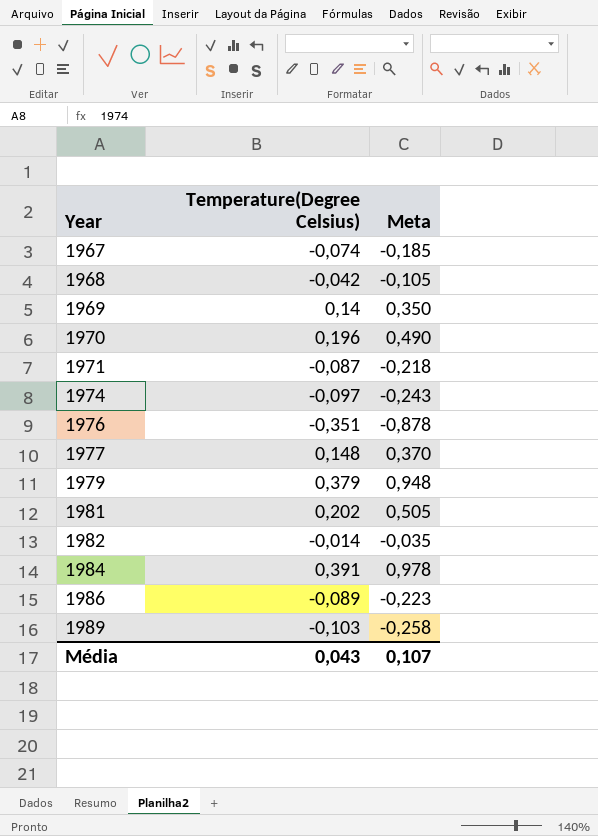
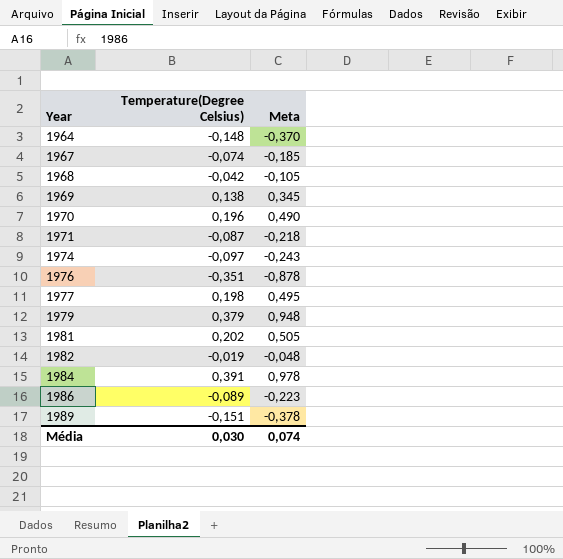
row 1964: none -> -0,148 | -0,370
1969 | Temperature(Degree Celsius): 0,14 -> 0,138
1969 | Meta: 0,350 -> 0,345
1977 | Temperature(Degree Celsius): 0,148 -> 0,198
1977 | Meta: 0,370 -> 0,495
1982 | Temperature(Degree Celsius): -0,014 -> -0,019
1982 | Meta: -0,035 -> -0,048
1989 | Temperature(Degree Celsius): -0,103 -> -0,151
1989 | Meta: -0,258 -> -0,378
Média | Temperature(Degree Celsius): 0,043 -> 0,030
Média | Meta: 0,107 -> 0,074

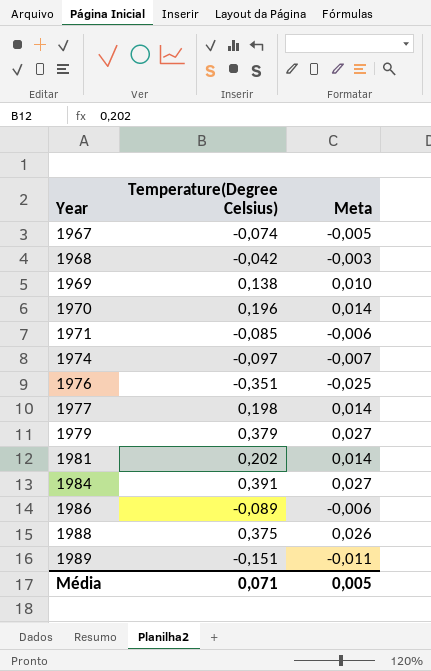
column Meta | formula: [Temperature(Degree Celsius)] * 2,5 -> [Temperature(Degree Celsius)] * 0,07
row 1964: -0,148 | -0,370 -> none
row 1982: -0,019 | -0,048 -> none
1971 | Temperature(Degree Celsius): -0,087 -> -0,085
row 1988: none -> 0,375 | 0,026
Média | Temperature(Degree Celsius): 0,030 -> 0,071
Média | Meta: 0,074 -> 0,005

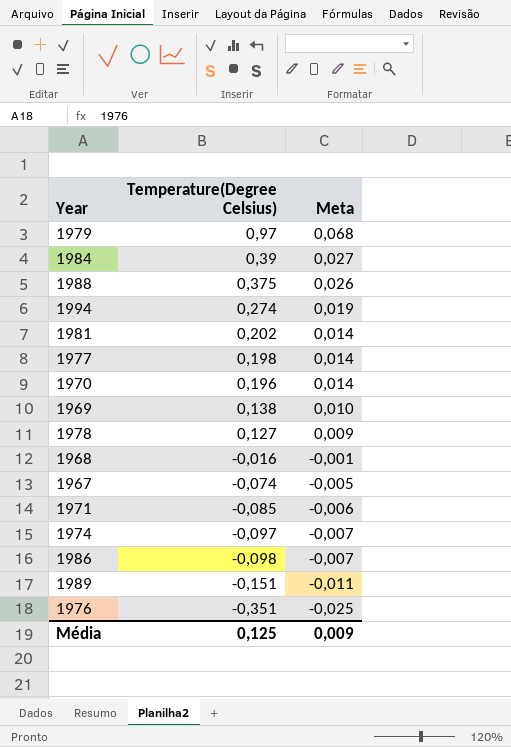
row order: Year ascending -> Temperature(Degree Celsius) descending
1979 | Temperature(Degree Celsius): 0,379 -> 0,97
1979 | Meta: 0,027 -> 0,068
1984 | Temperature(Degree Celsius): 0,391 -> 0,39
row 1994: none -> 0,274 | 0,019
row 1978: none -> 0,127 | 0,009
1968 | Temperature(Degree Celsius): -0,042 -> -0,016
1968 | Meta: -0,003 -> -0,001
1986 | Temperature(Degree Celsius): -0,089 -> -0,098
1986 | Meta: -0,006 -> -0,007
Média | Temperature(Degree Celsius): 0,071 -> 0,125
Média | Meta: 0,005 -> 0,009

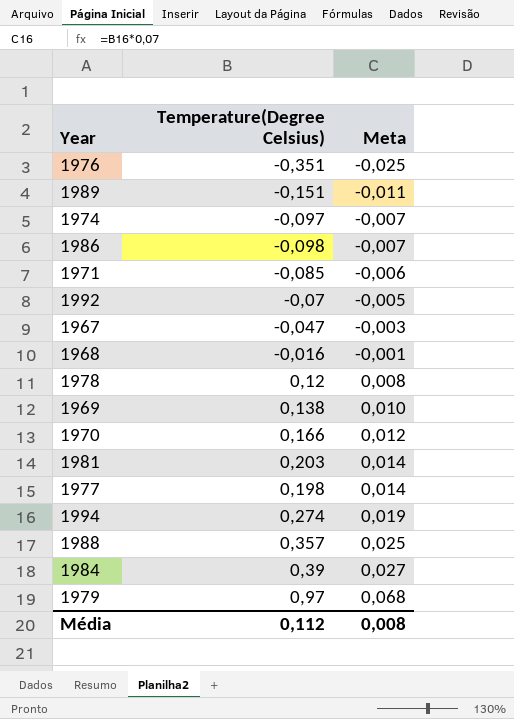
row order: Temperature(Degree Celsius) descending -> Meta ascending
row 1992: none -> -0,07 | -0,005
1967 | Temperature(Degree Celsius): -0,074 -> -0,047
1967 | Meta: -0,005 -> -0,003
1978 | Temperature(Degree Celsius): 0,127 -> 0,12
1978 | Meta: 0,009 -> 0,008
1970 | Temperature(Degree Celsius): 0,196 -> 0,166
1970 | Meta: 0,014 -> 0,012
1981 | Temperature(Degree Celsius): 0,202 -> 0,203
1988 | Temperature(Degree Celsius): 0,375 -> 0,357
1988 | Meta: 0,026 -> 0,025
Média | Temperature(Degree Celsius): 0,125 -> 0,112
Média | Meta: 0,009 -> 0,008

